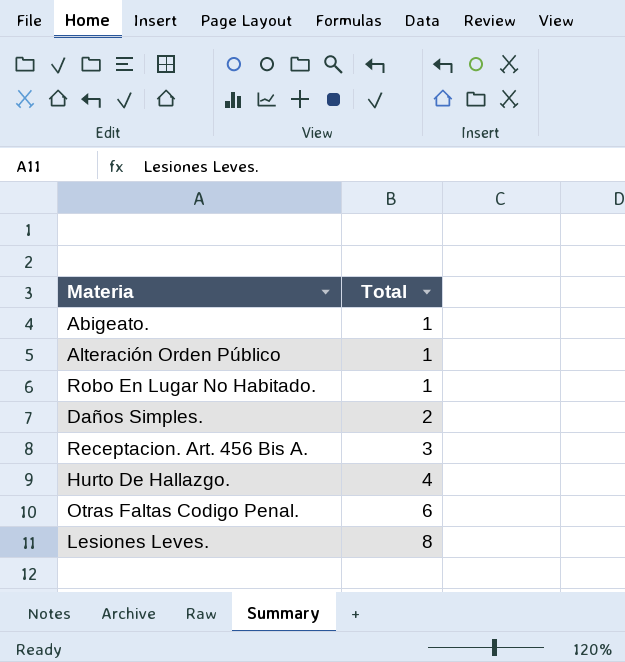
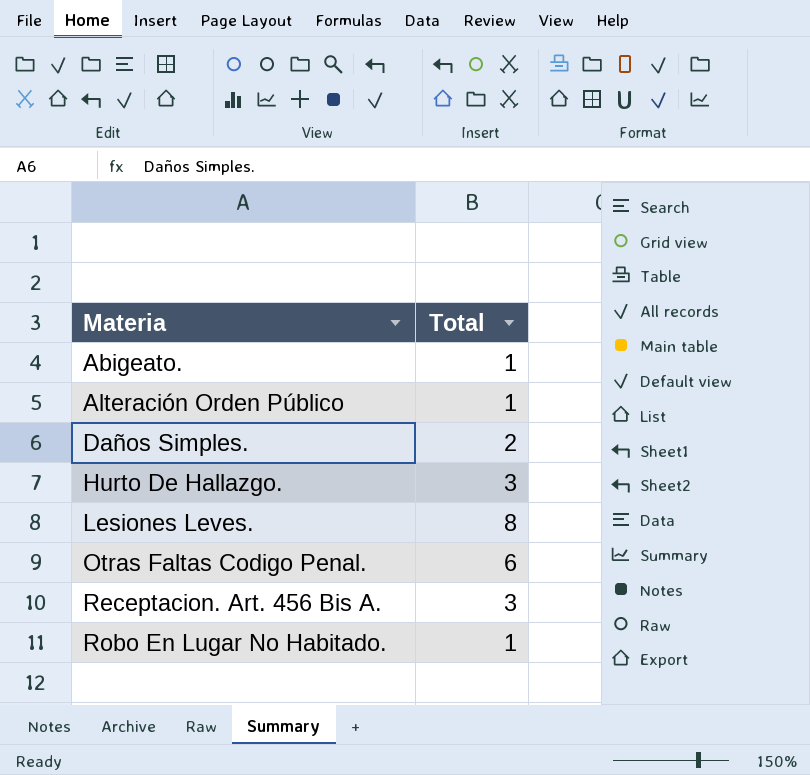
row order: Total ascending -> Materia ascending
Hurto De Hallazgo. | Total: 4 -> 3

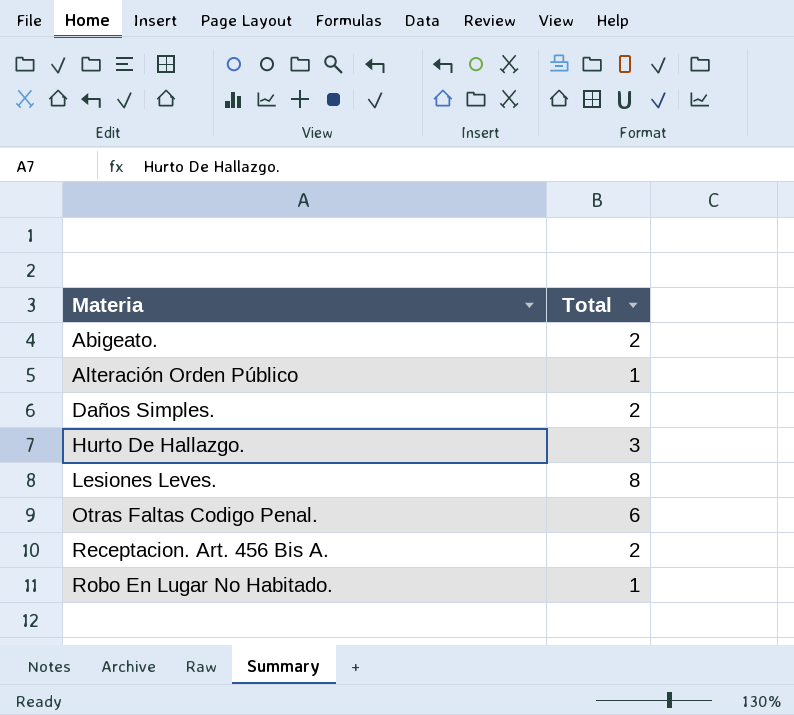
Abigeato. | Total: 1 -> 2
Receptacion. Art. 456 Bis A. | Total: 3 -> 2

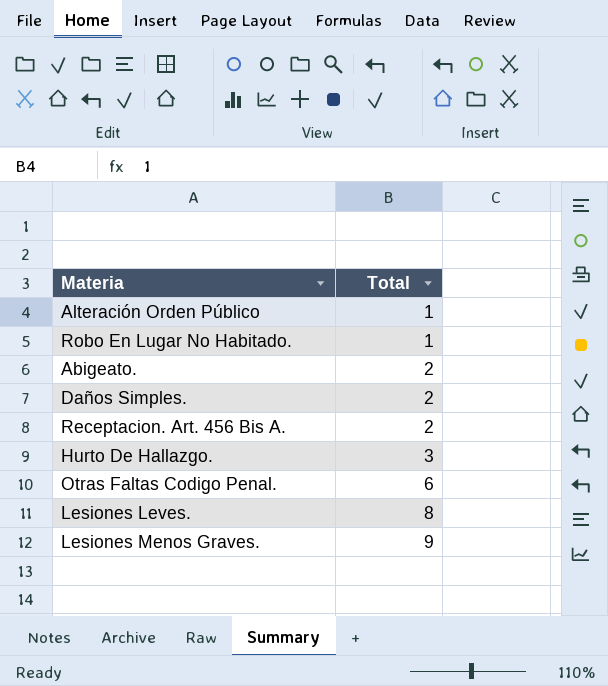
row order: Materia ascending -> Total ascending
row Lesiones Menos Graves.: none -> 9

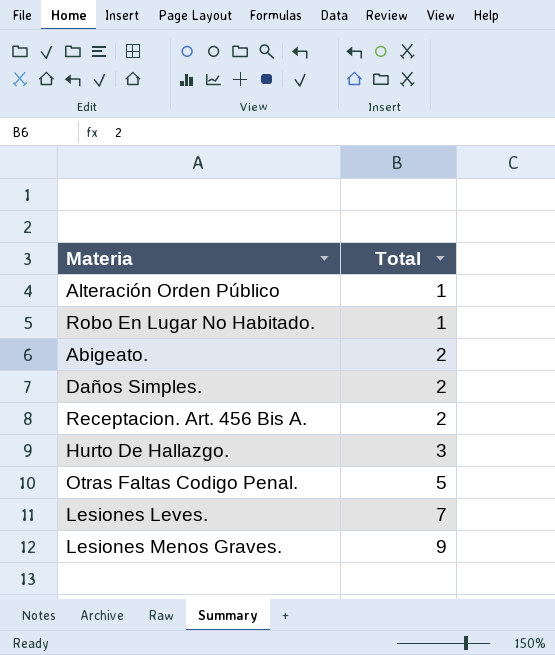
Otras Faltas Codigo Penal. | Total: 6 -> 5
Lesiones Leves. | Total: 8 -> 7

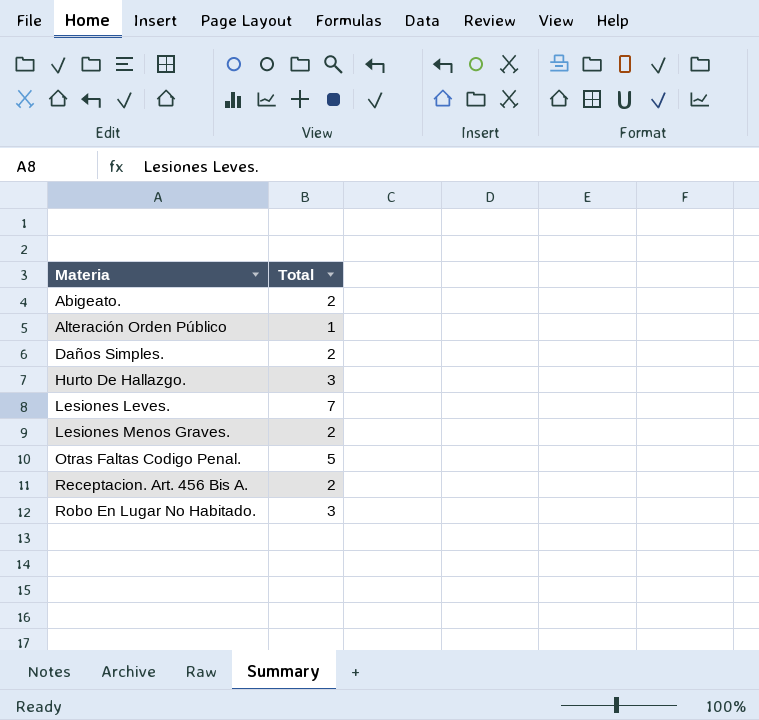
row order: Total ascending -> Materia ascending
Lesiones Menos Graves. | Total: 9 -> 2
Robo En Lugar No Habitado. | Total: 1 -> 3

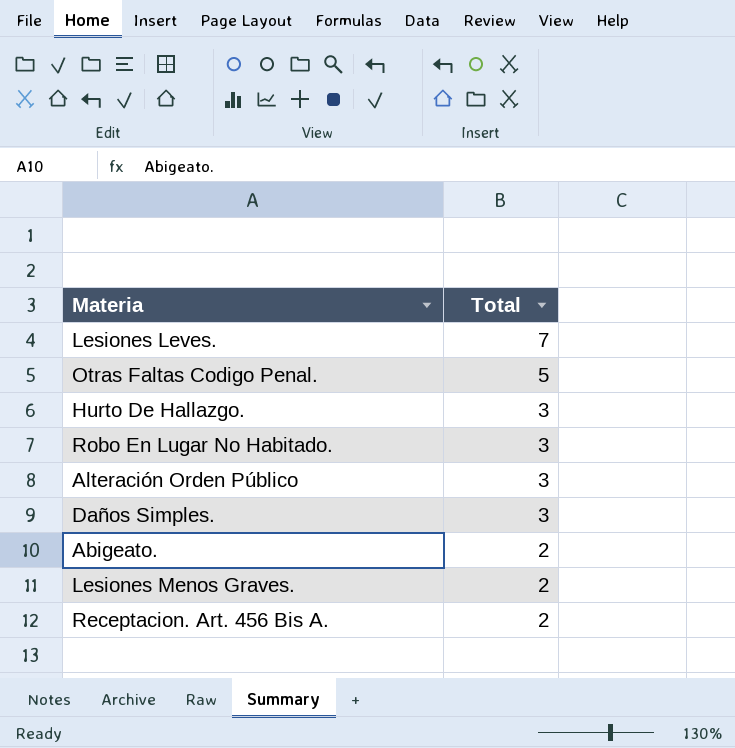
row order: Materia ascending -> Total descending
Alteración Orden Público | Total: 1 -> 3
Daños Simples. | Total: 2 -> 3

